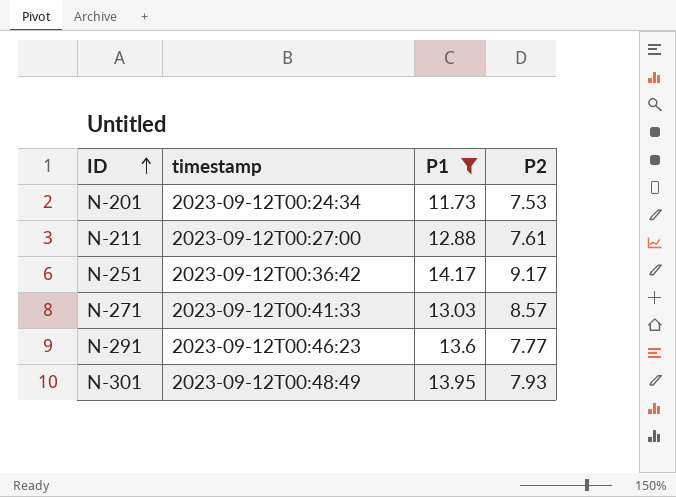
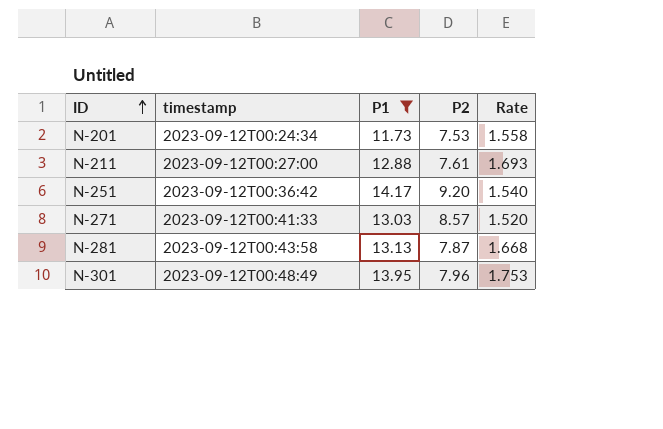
column Rate | formula: none -> [P1] / [P2]
row N-291: 2023-09-12T00:46:23 | 13.6 | 7.77 -> none
N-251 | P2: 9.17 -> 9.20
row N-281: none -> 2023-09-12T00:43:58 | 13.13 | 7.87 | 1.668
N-301 | P2: 7.93 -> 7.96

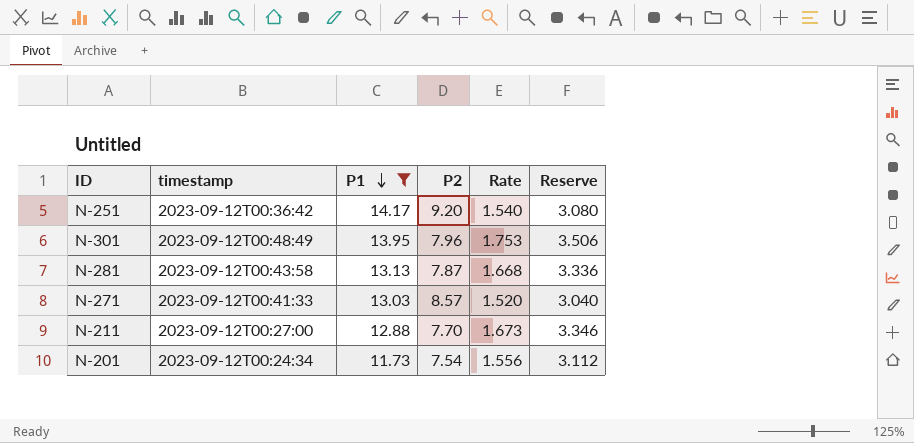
row order: ID ascending -> P1 descending
column Reserve | formula: none -> [Rate] * 2
N-211 | P2: 7.61 -> 7.70
N-211 | Rate: 1.693 -> 1.673
N-201 | P2: 7.53 -> 7.54
N-201 | Rate: 1.558 -> 1.556

